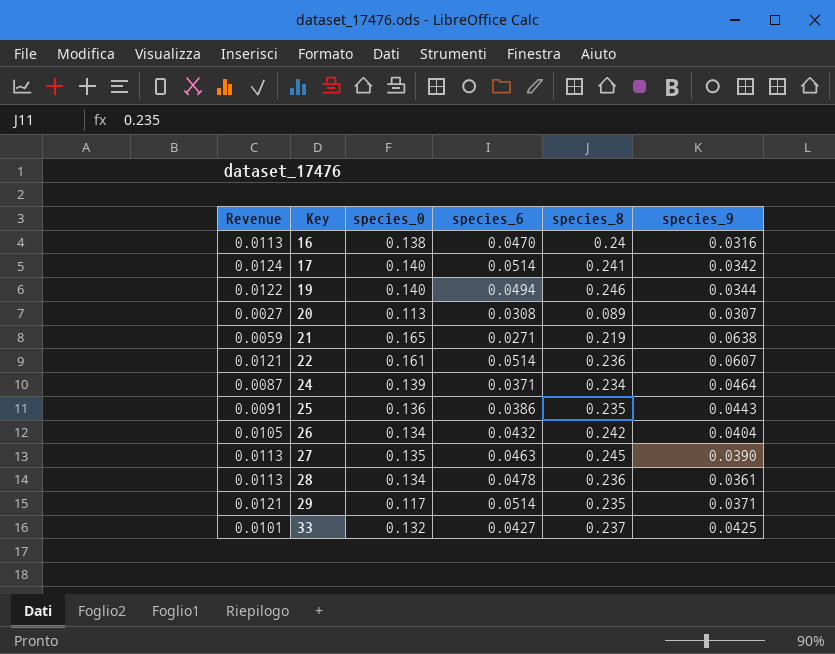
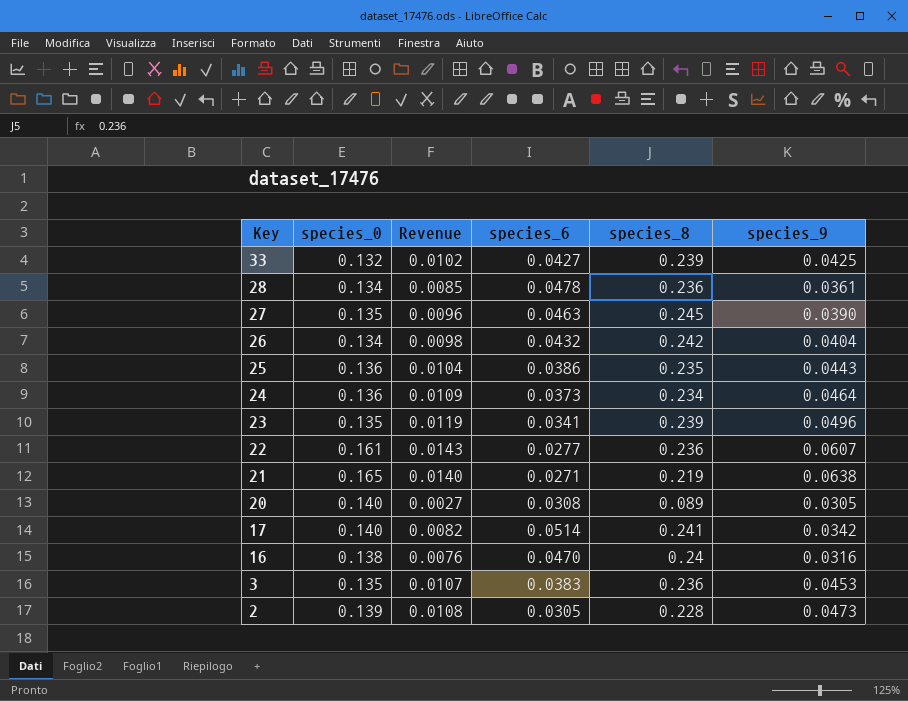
row order: Key ascending -> Key descending
column Revenue | formula: [species_6] * [species_8] -> [species_8] * [species_9]
column Revenue | position: 1 -> 3
row 19: 0.0122 | 0.140 | 0.0494 | 0.246 | 0.0344 -> none
row 29: 0.0121 | 0.117 | 0.0514 | 0.235 | 0.0371 -> none
33 | species_8: 0.237 -> 0.239
24 | species_0: 0.139 -> 0.136
24 | species_6: 0.0371 -> 0.0373
row 23: none -> 0.135 | 0.0119 | 0.0341 | 0.239 | 0.0496
22 | species_6: 0.0514 -> 0.0277
20 | species_0: 0.113 -> 0.140
20 | species_9: 0.0307 -> 0.0305
row 3: none -> 0.135 | 0.0107 | 0.0383 | 0.236 | 0.0453
row 2: none -> 0.139 | 0.0108 | 0.0305 | 0.228 | 0.0473

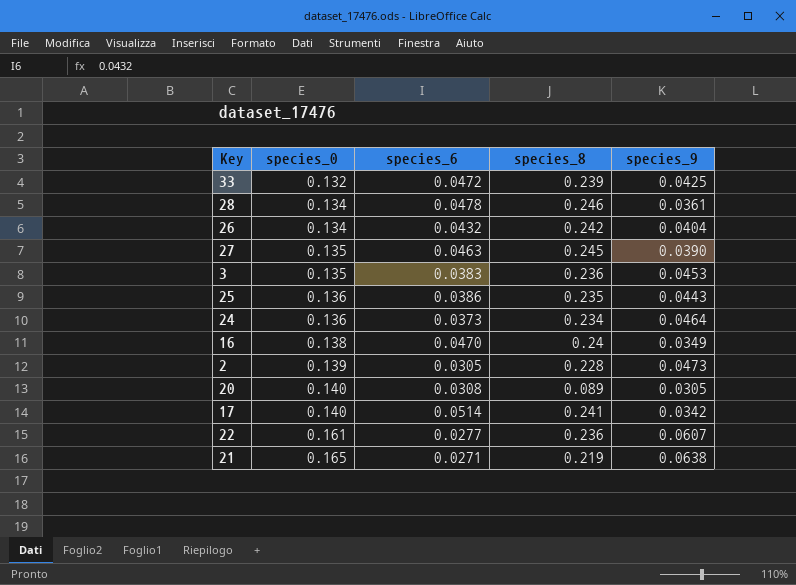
row order: Key descending -> species_0 ascending
column Revenue | formula: [species_8] * [species_9] -> none
row 23: 0.135 | 0.0119 | 0.0341 | 0.239 | 0.0496 -> none
33 | species_6: 0.0427 -> 0.0472
28 | species_8: 0.236 -> 0.246
16 | species_9: 0.0316 -> 0.0349

